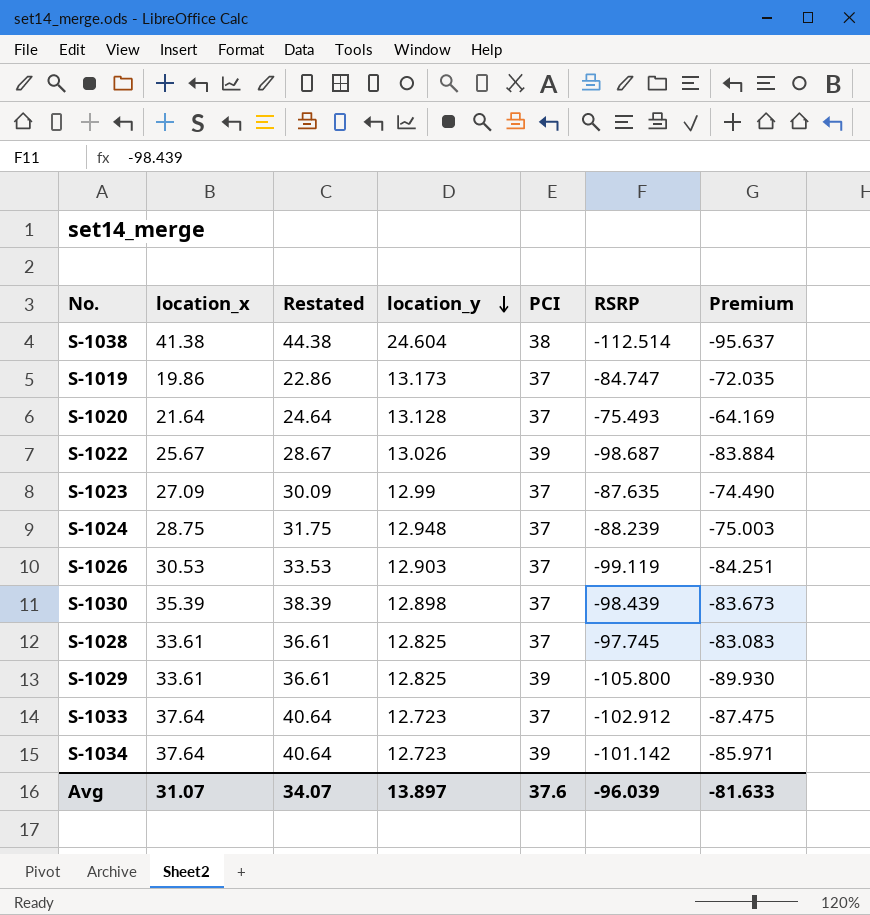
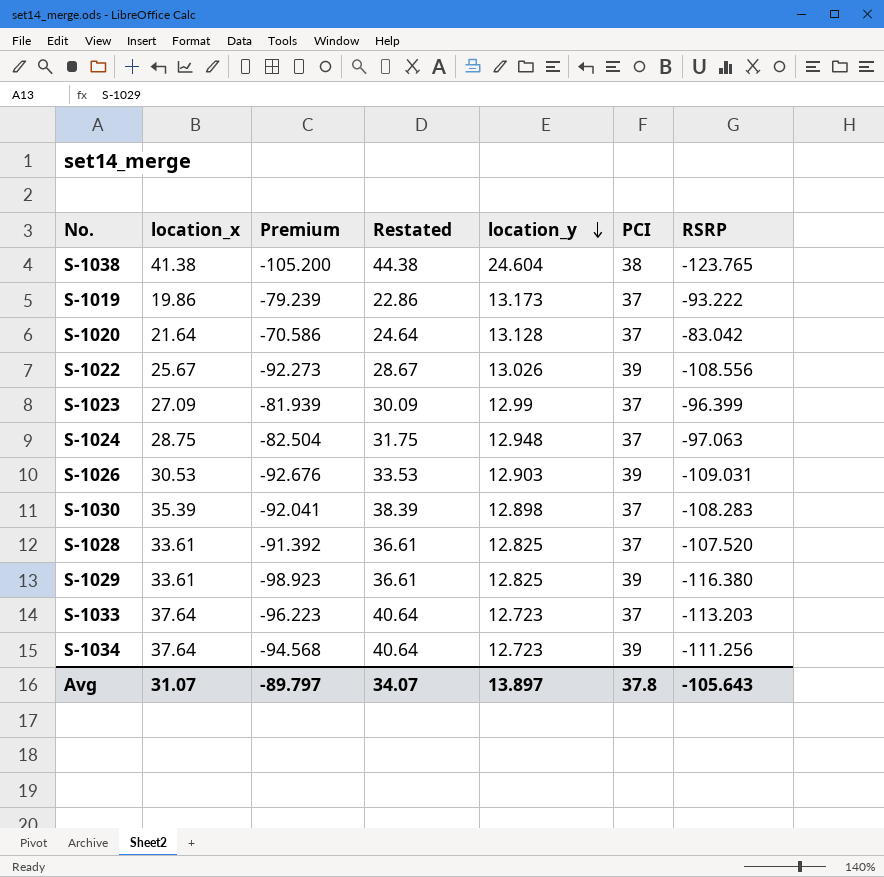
column Premium | position: 7 -> 3
S-1038 | Premium: -95.637 -> -105.200
S-1038 | RSRP: -112.514 -> -123.765
S-1019 | Premium: -72.035 -> -79.239
S-1019 | RSRP: -84.747 -> -93.222
S-1020 | Premium: -64.169 -> -70.586
S-1020 | RSRP: -75.493 -> -83.042
S-1022 | Premium: -83.884 -> -92.273
S-1022 | RSRP: -98.687 -> -108.556
S-1023 | Premium: -74.490 -> -81.939
S-1023 | RSRP: -87.635 -> -96.399
S-1024 | Premium: -75.003 -> -82.504
S-1024 | RSRP: -88.239 -> -97.063
S-1026 | Premium: -84.251 -> -92.676
S-1026 | PCI: 37 -> 39
S-1026 | RSRP: -99.119 -> -109.031
S-1030 | Premium: -83.673 -> -92.041
S-1030 | RSRP: -98.439 -> -108.283
S-1028 | Premium: -83.083 -> -91.392
S-1028 | RSRP: -97.745 -> -107.520
S-1029 | Premium: -89.930 -> -98.923
S-1029 | RSRP: -105.800 -> -116.380
S-1033 | Premium: -87.475 -> -96.223
S-1033 | RSRP: -102.912 -> -113.203
S-1034 | Premium: -85.971 -> -94.568
S-1034 | RSRP: -101.142 -> -111.256
Avg | Premium: -81.633 -> -89.797
Avg | PCI: 37.6 -> 37.8
Avg | RSRP: -96.039 -> -105.643

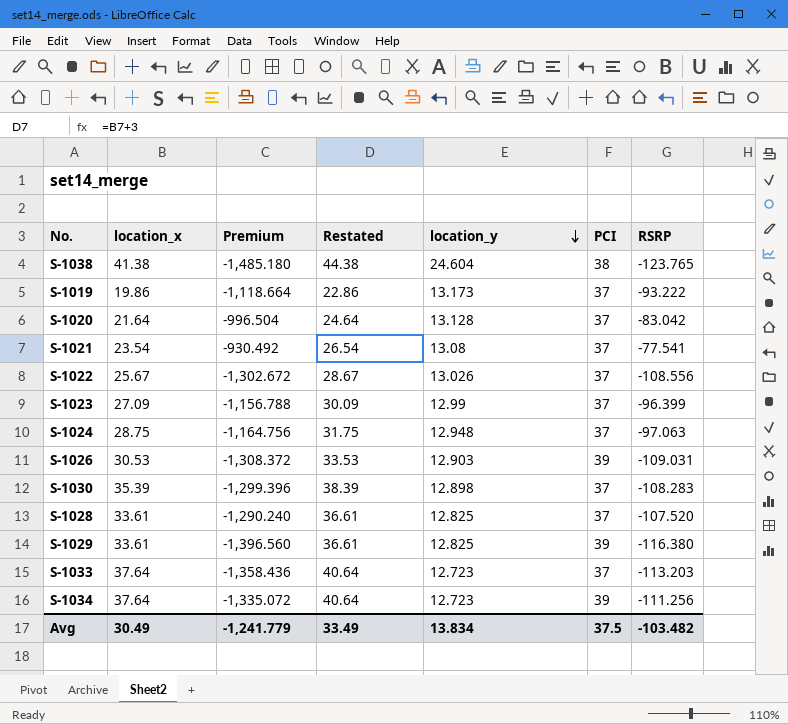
column Premium | formula: [RSRP] * 0.85 -> [RSRP] * 12
row S-1021: none -> 23.54 | -930.492 | 26.54 | 13.08 | 37 | -77.541
S-1022 | PCI: 39 -> 37
Avg | location_x: 31.07 -> 30.49
Avg | Premium: -89.797 -> -1,241.779
Avg | Restated: 34.07 -> 33.49
Avg | location_y: 13.897 -> 13.834
Avg | PCI: 37.8 -> 37.5
Avg | RSRP: -105.643 -> -103.482

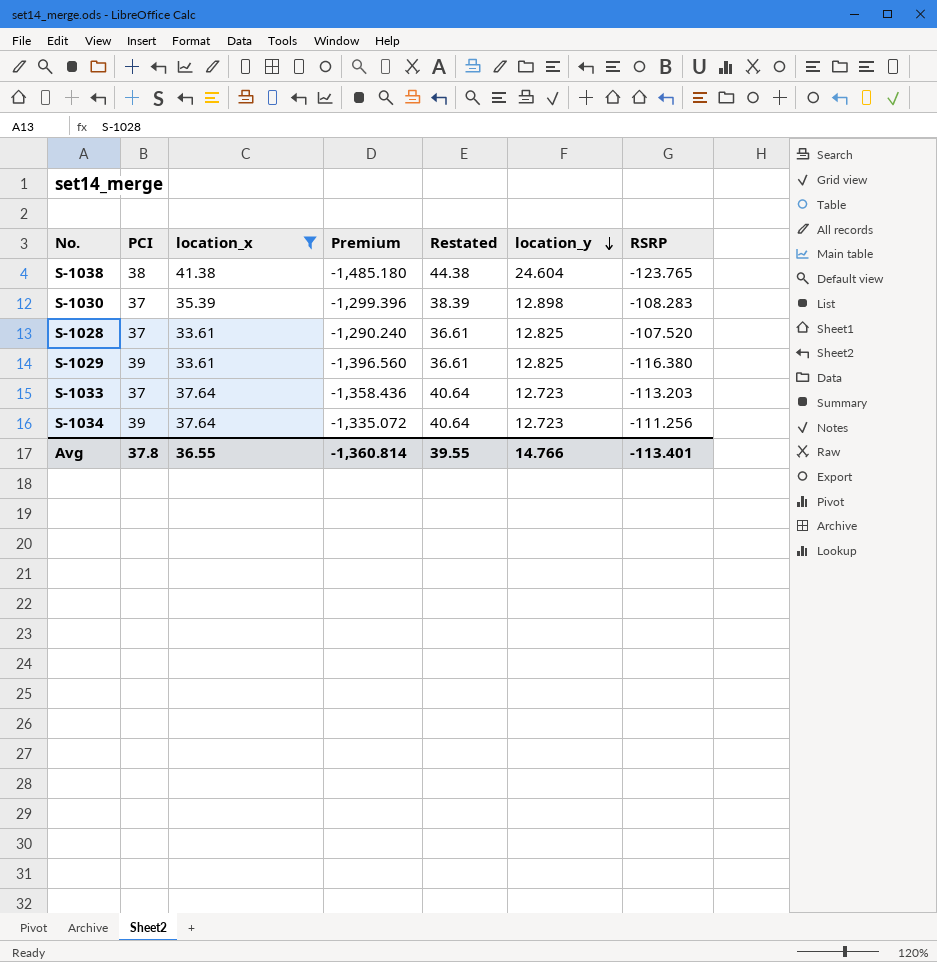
filter: none -> location_x >= 33.61
column PCI | position: 6 -> 2
Avg | PCI: 37.5 -> 37.8
Avg | location_x: 30.49 -> 36.55
Avg | Premium: -1,241.779 -> -1,360.814
Avg | Restated: 33.49 -> 39.55
Avg | location_y: 13.834 -> 14.766
Avg | RSRP: -103.482 -> -113.401

